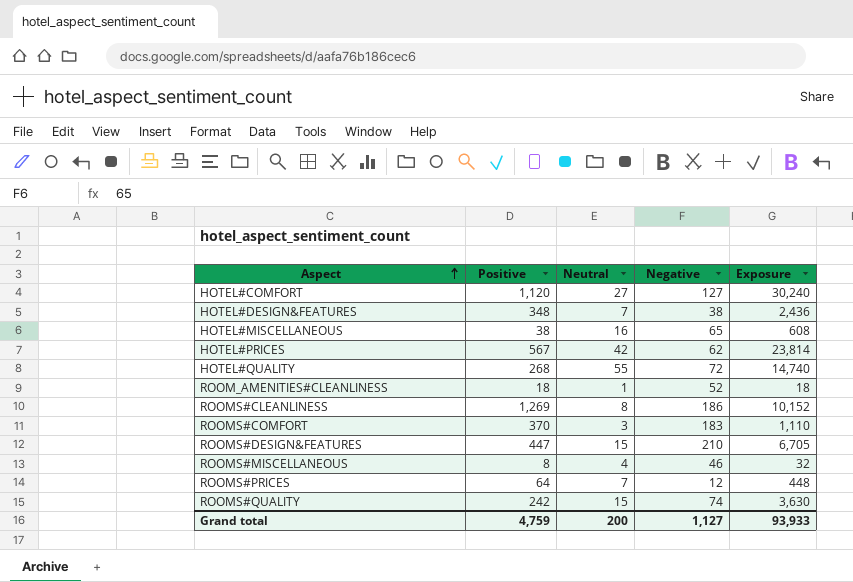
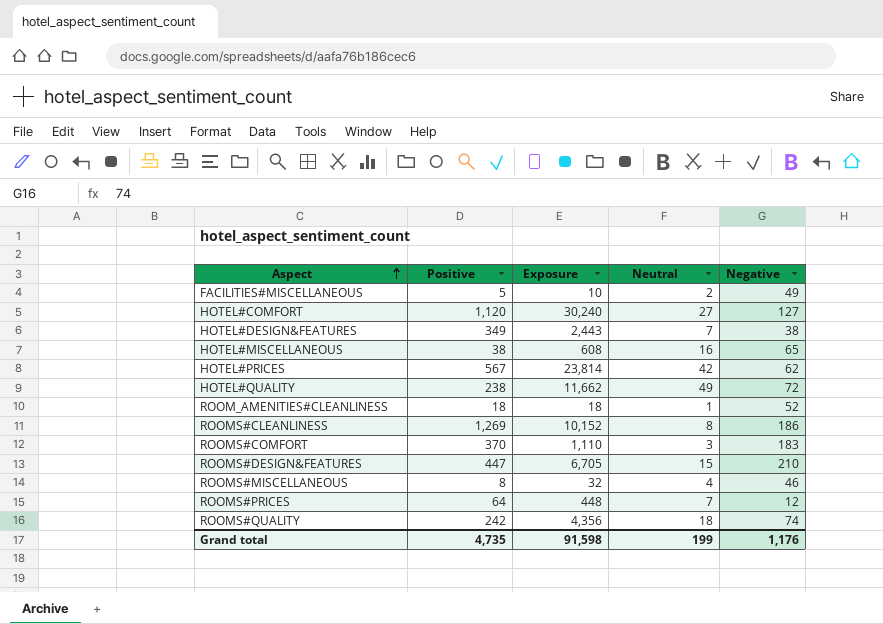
column Exposure | position: 5 -> 3
row FACILITIES#MISCELLANEOUS: none -> 5 | 10 | 2 | 49
HOTEL#DESIGN&FEATURES | Positive: 348 -> 349
HOTEL#DESIGN&FEATURES | Exposure: 2,436 -> 2,443
HOTEL#QUALITY | Positive: 268 -> 238
HOTEL#QUALITY | Exposure: 14,740 -> 11,662
HOTEL#QUALITY | Neutral: 55 -> 49
ROOMS#QUALITY | Exposure: 3,630 -> 4,356
ROOMS#QUALITY | Neutral: 15 -> 18
Grand total | Positive: 4,759 -> 4,735
Grand total | Exposure: 93,933 -> 91,598
Grand total | Neutral: 200 -> 199
Grand total | Negative: 1,127 -> 1,176

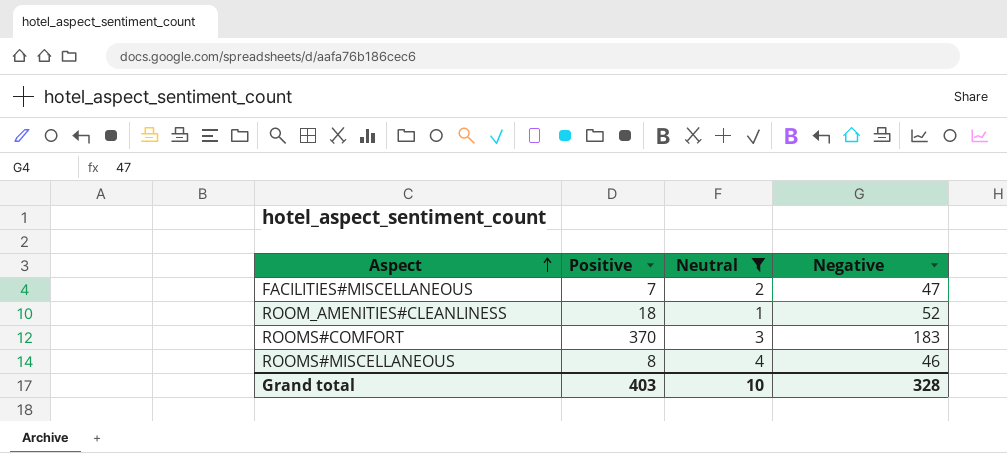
filter: none -> Neutral <= 4
column Exposure | formula: [Positive] * [Neutral] -> none
FACILITIES#MISCELLANEOUS | Positive: 5 -> 7
FACILITIES#MISCELLANEOUS | Negative: 49 -> 47
Grand total | Positive: 4,735 -> 403
Grand total | Neutral: 199 -> 10
Grand total | Negative: 1,176 -> 328

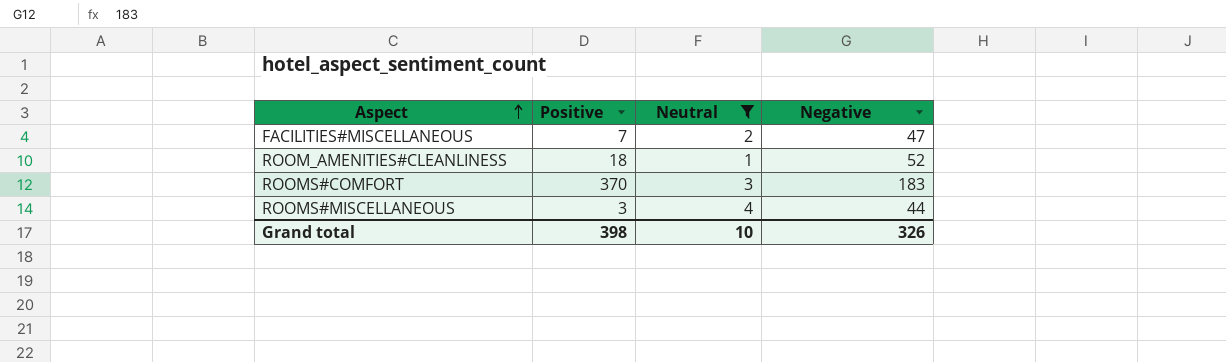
ROOMS#MISCELLANEOUS | Positive: 8 -> 3
ROOMS#MISCELLANEOUS | Negative: 46 -> 44
Grand total | Positive: 403 -> 398
Grand total | Negative: 328 -> 326

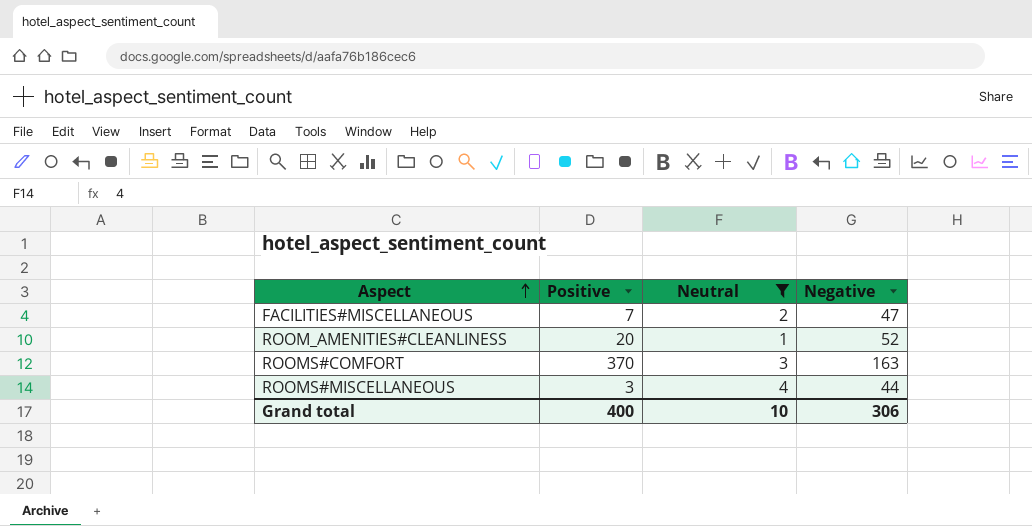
ROOM_AMENITIES#CLEANLINESS | Positive: 18 -> 20
ROOMS#COMFORT | Negative: 183 -> 163
Grand total | Positive: 398 -> 400
Grand total | Negative: 326 -> 306

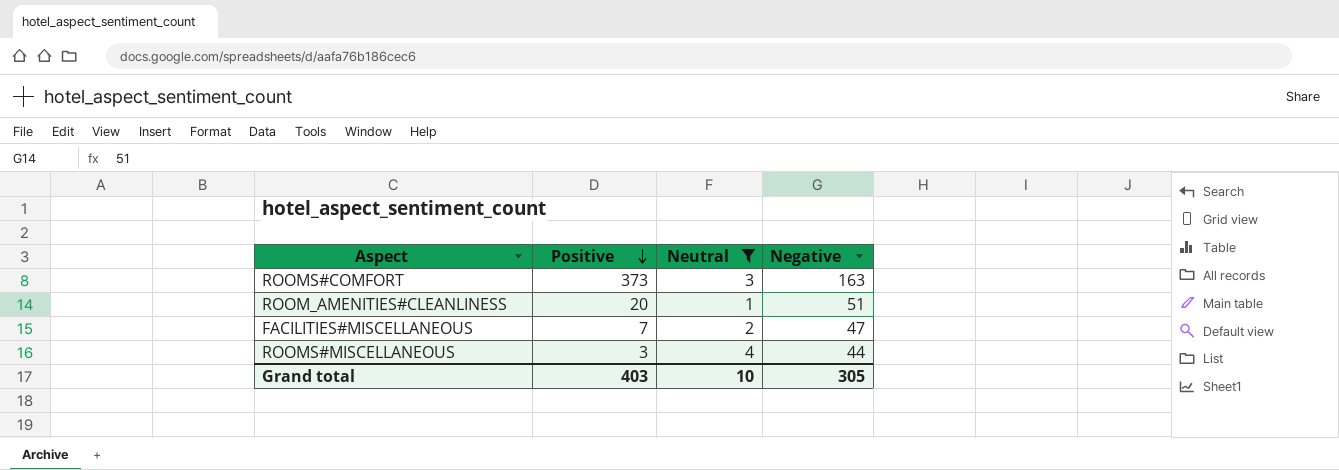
row order: Aspect ascending -> Positive descending
ROOMS#COMFORT | Positive: 370 -> 373
ROOM_AMENITIES#CLEANLINESS | Negative: 52 -> 51
Grand total | Positive: 400 -> 403
Grand total | Negative: 306 -> 305

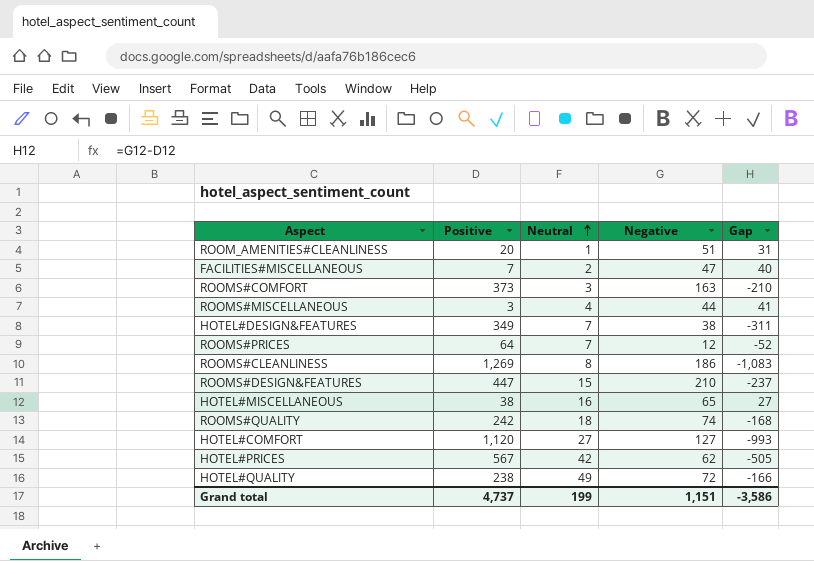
filter: Neutral <= 4 -> none
row order: Positive descending -> Neutral ascending
column Gap | formula: none -> [Negative] - [Positive]
Grand total | Positive: 403 -> 4,737
Grand total | Neutral: 10 -> 199
Grand total | Negative: 305 -> 1,151

